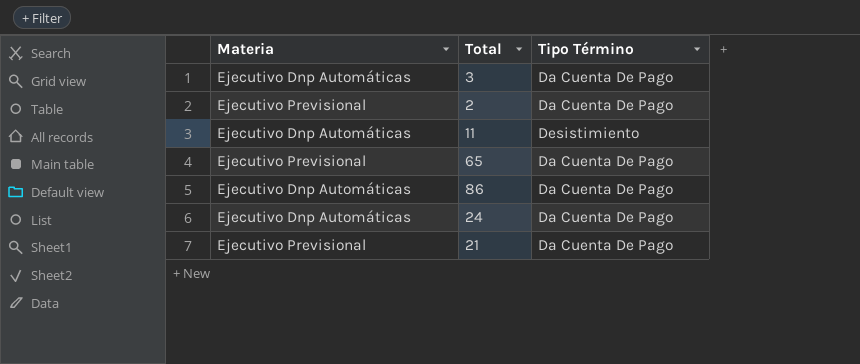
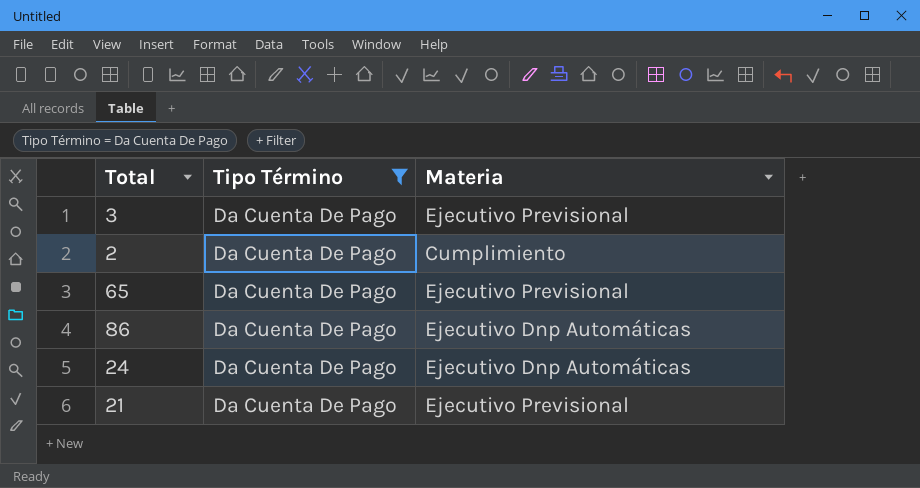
filter: none -> Tipo Término = Da Cuenta De Pago
column Materia | position: 1 -> 3
3 | Materia: Ejecutivo Dnp Automáticas -> Ejecutivo Previsional
2 | Materia: Ejecutivo Previsional -> Cumplimiento

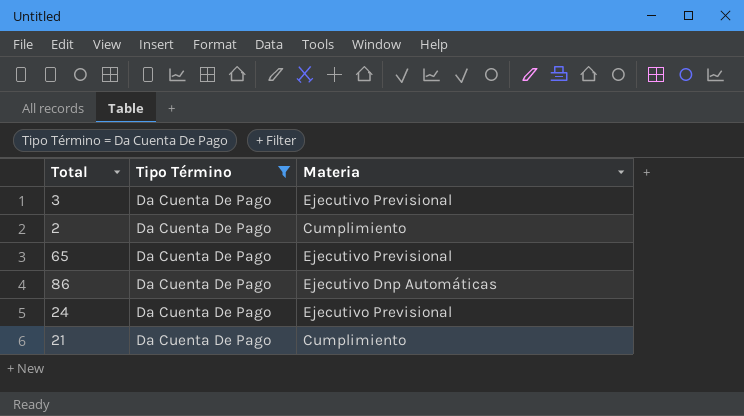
24 | Materia: Ejecutivo Dnp Automáticas -> Ejecutivo Previsional
21 | Materia: Ejecutivo Previsional -> Cumplimiento

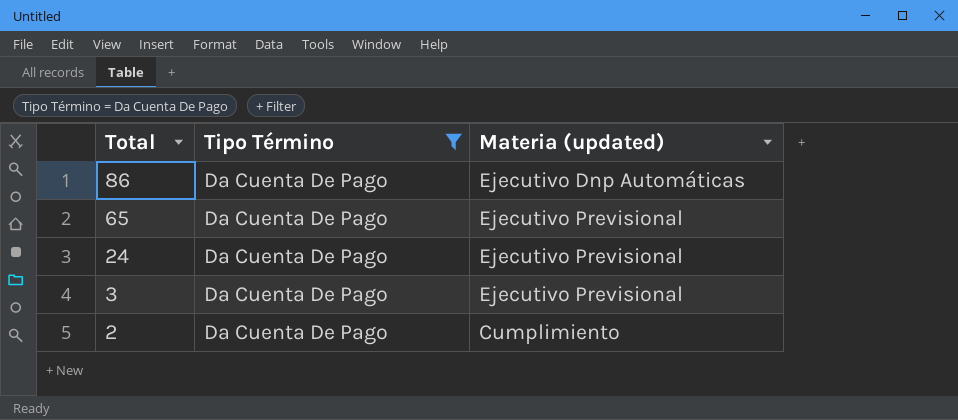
row order: none -> Total descending
column name: Materia -> Materia (updated)
row 21: Da Cuenta De Pago | Cumplimiento -> none

